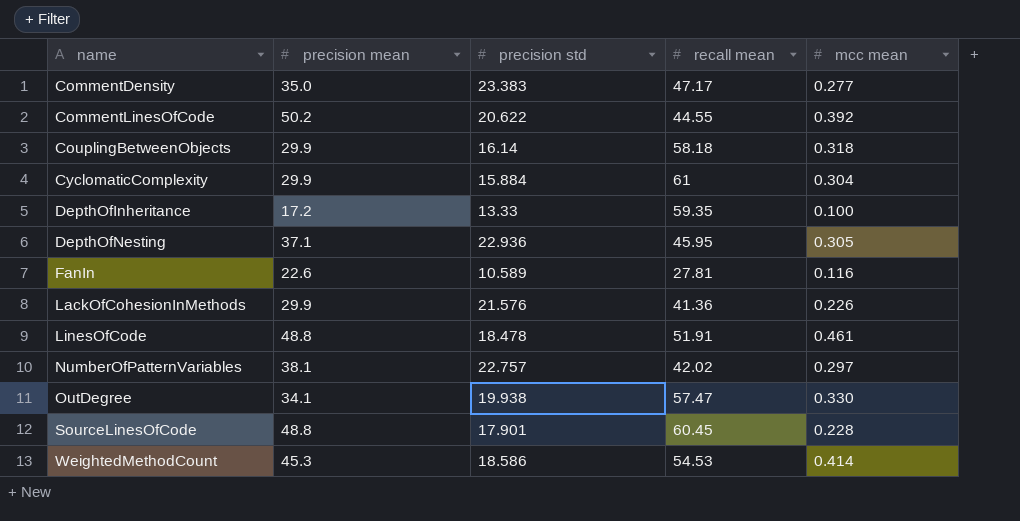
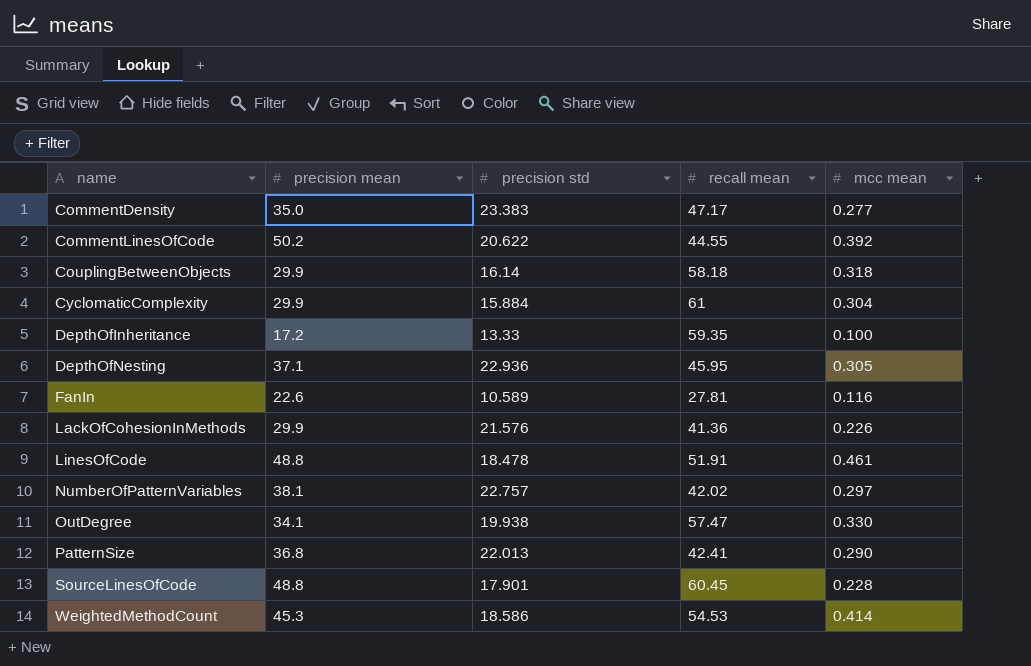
row PatternSize: none -> 36.8 | 22.013 | 42.41 | 0.290

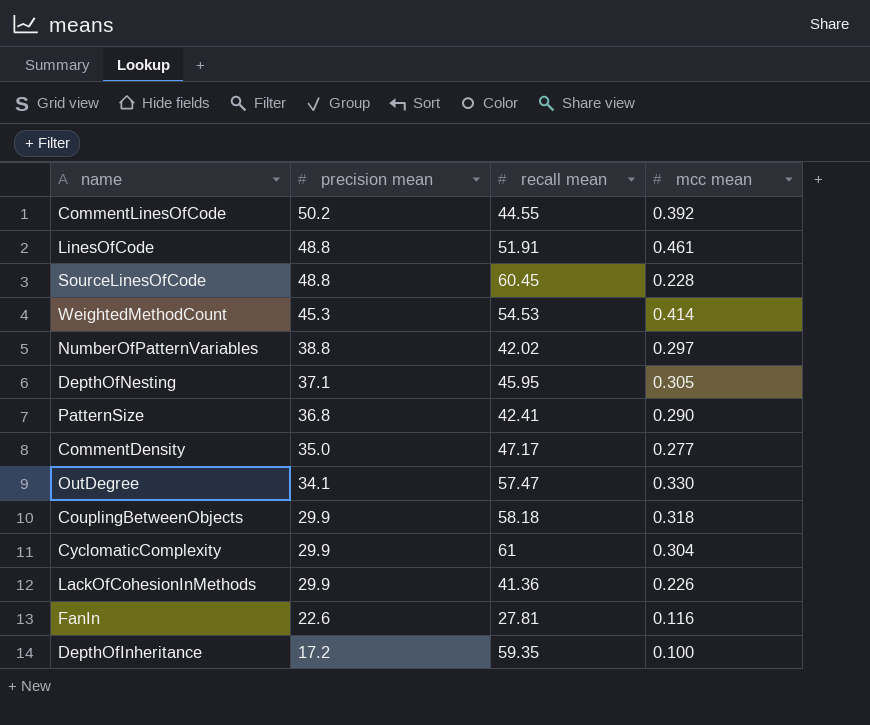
row order: name ascending -> precision mean descending
column precision std | position: 3 -> none
NumberOfPatternVariables | precision mean: 38.1 -> 38.8

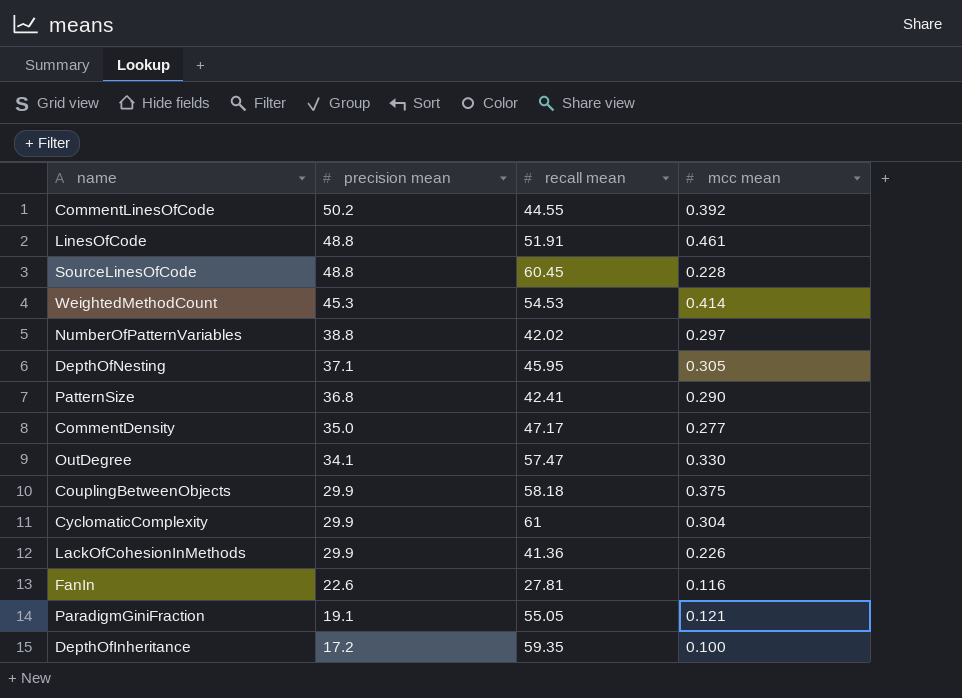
CouplingBetweenObjects | mcc mean: 0.318 -> 0.375
row ParadigmGiniFraction: none -> 19.1 | 55.05 | 0.121

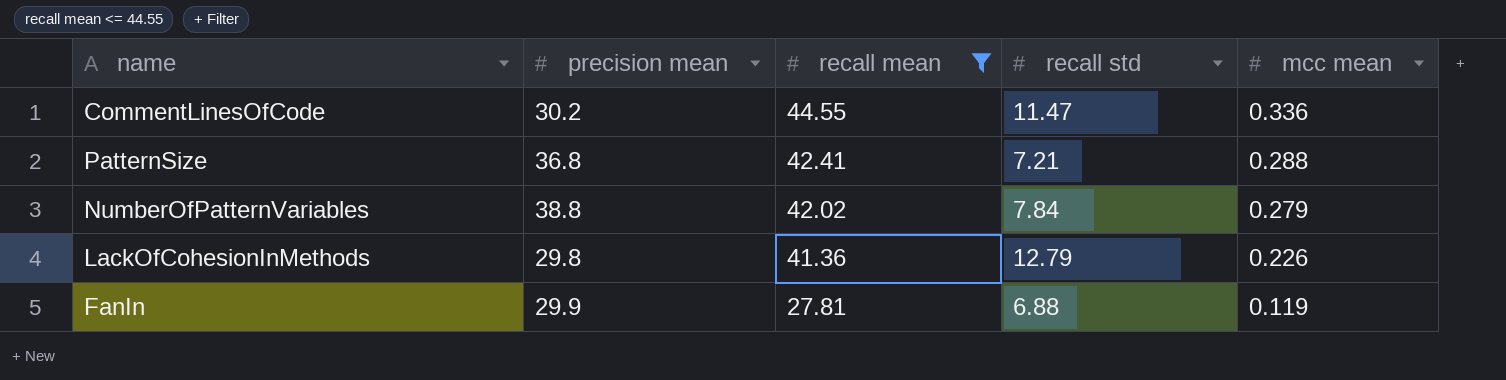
filter: none -> recall mean <= 44.55
row order: precision mean descending -> recall mean descending
column recall std | position: none -> 4
CommentLinesOfCode | precision mean: 50.2 -> 30.2
CommentLinesOfCode | mcc mean: 0.392 -> 0.336
PatternSize | mcc mean: 0.290 -> 0.288
NumberOfPatternVariables | mcc mean: 0.297 -> 0.279
LackOfCohesionInMethods | precision mean: 29.9 -> 29.8
FanIn | precision mean: 22.6 -> 29.9
FanIn | mcc mean: 0.116 -> 0.119

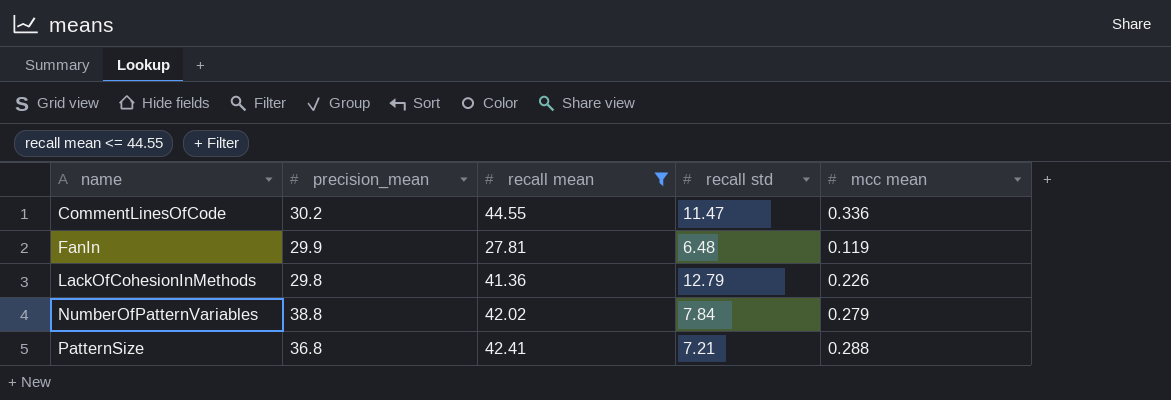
row order: recall mean descending -> name ascending
column name: precision mean -> precision_mean
FanIn | recall std: 6.88 -> 6.48

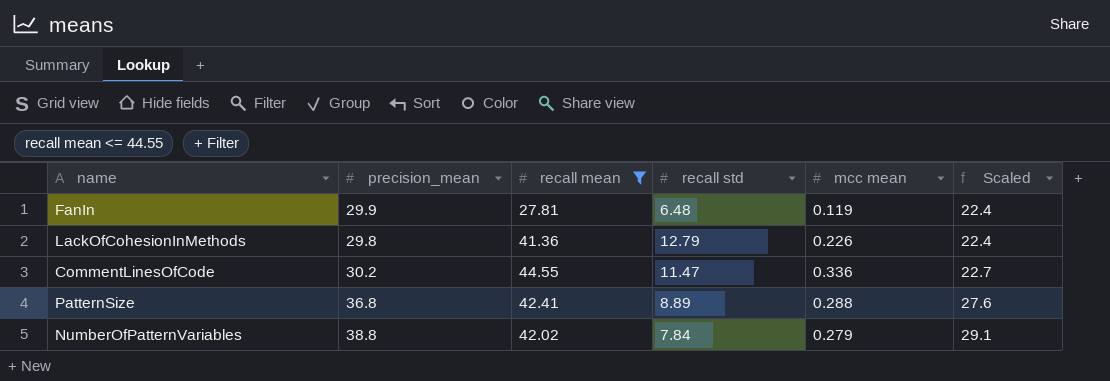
row order: name ascending -> Scaled ascending
column Scaled | formula: none -> [precision_mean] * 0.75
PatternSize | recall std: 7.21 -> 8.89

